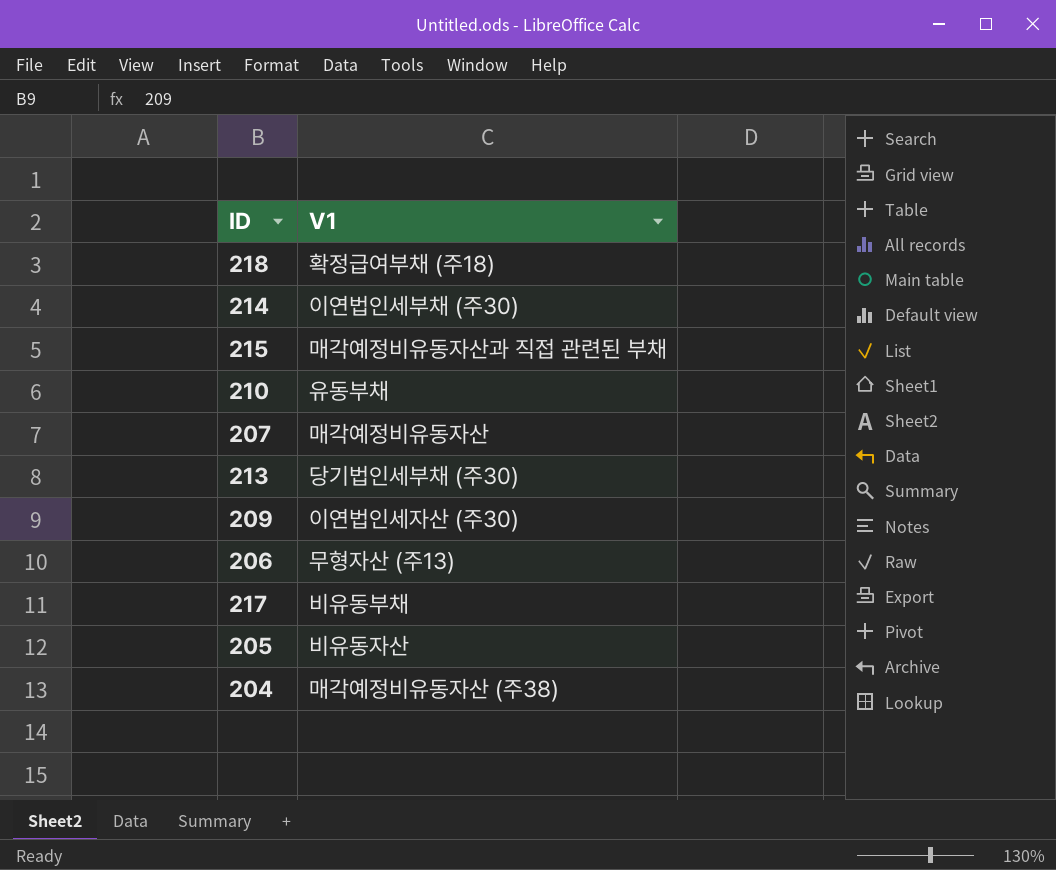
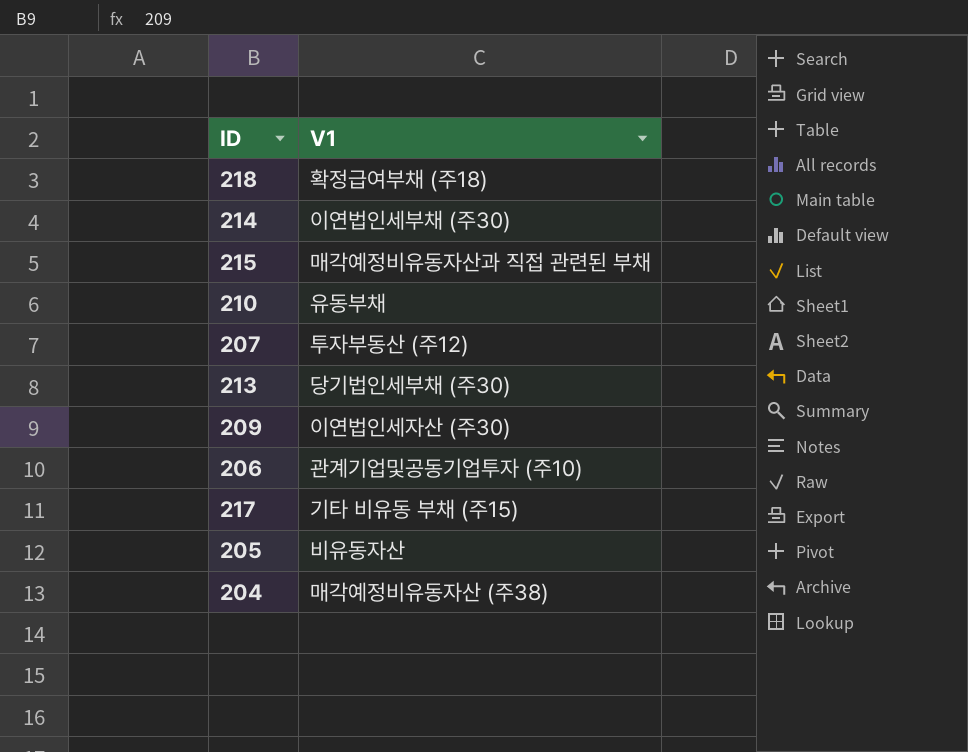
207 | V1: 매각예정비유동자산 -> 투자부동산 (주12)
206 | V1: 무형자산 (주13) -> 관계기업및공동기업투자 (주10)
217 | V1: 비유동부채 -> 기타 비유동 부채 (주15)

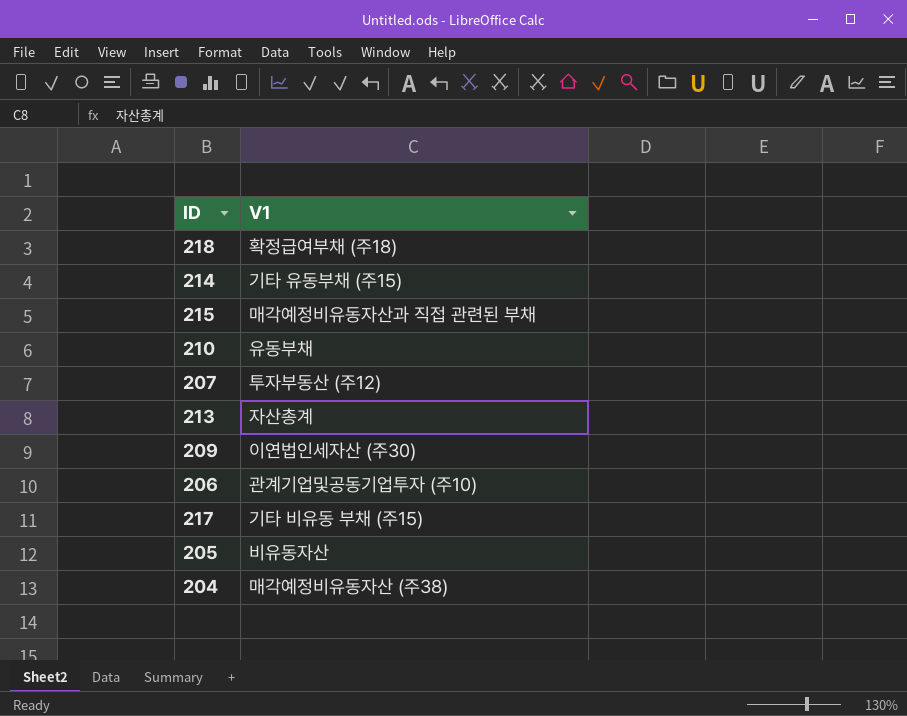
214 | V1: 이연법인세부채 (주30) -> 기타 유동부채 (주15)
213 | V1: 당기법인세부채 (주30) -> 자산총계

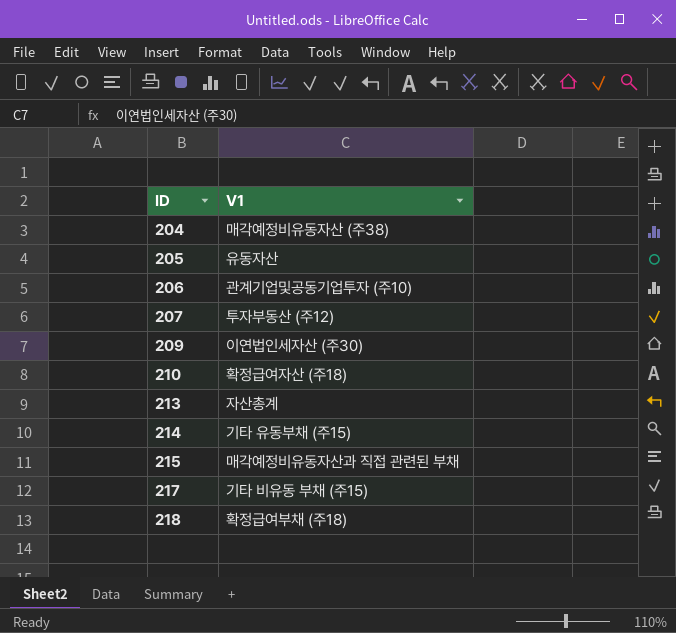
row order: none -> ID ascending
205 | V1: 비유동자산 -> 유동자산
210 | V1: 유동부채 -> 확정급여자산 (주18)

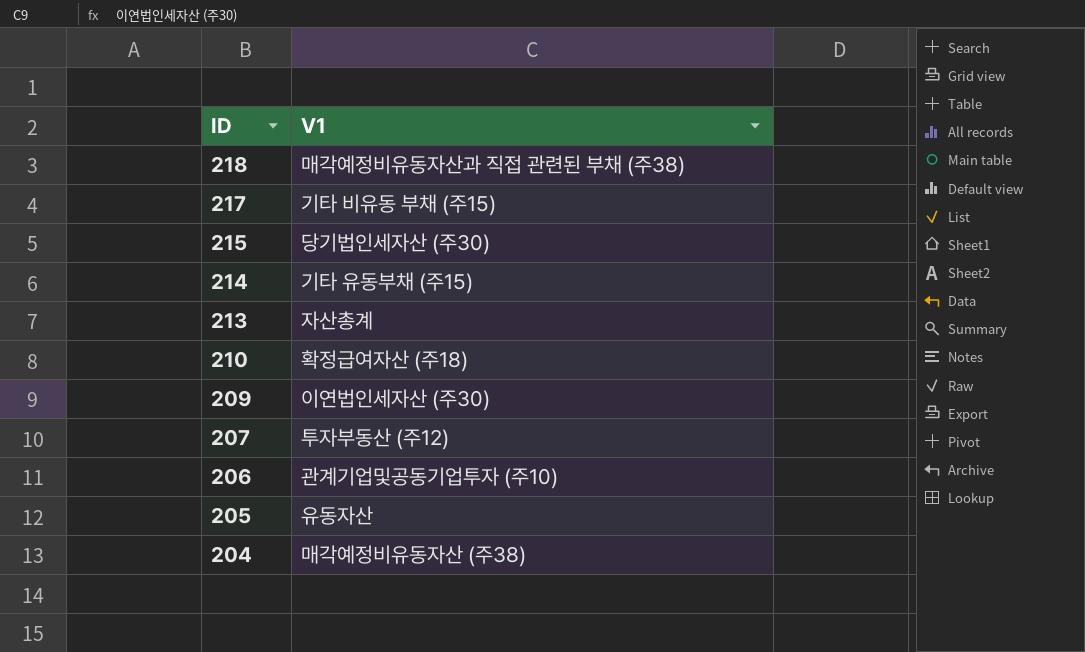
row order: ID ascending -> ID descending
218 | V1: 확정급여부채 (주18) -> 매각예정비유동자산과 직접 관련된 부채 (주38)
215 | V1: 매각예정비유동자산과 직접 관련된 부채 -> 당기법인세자산 (주30)

